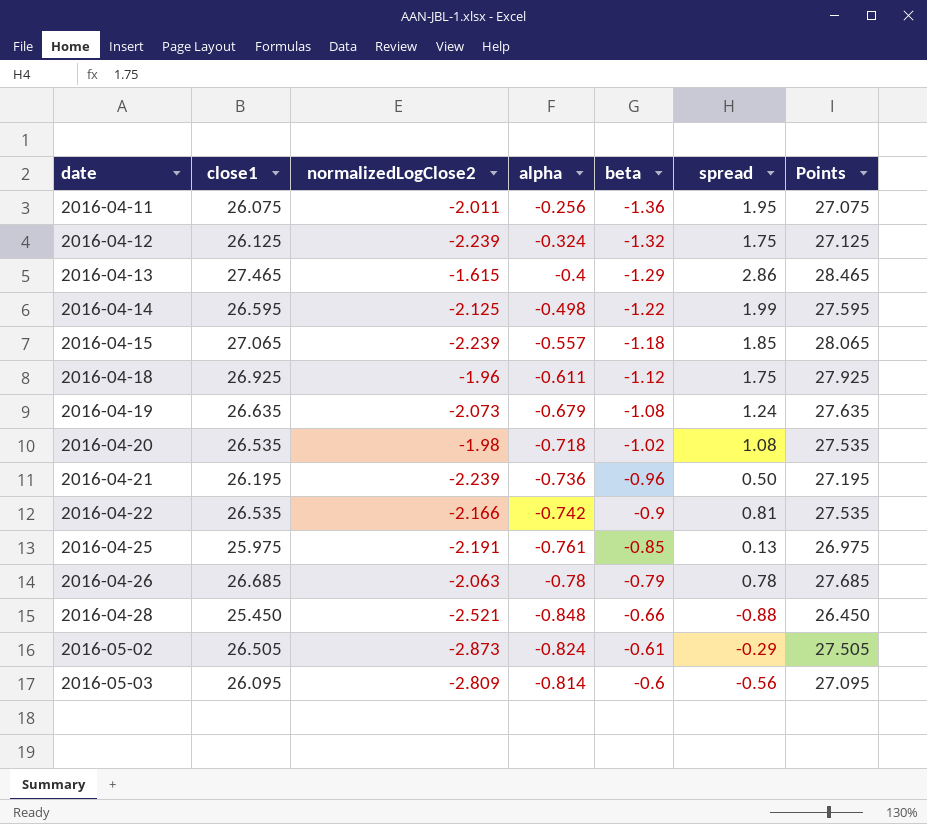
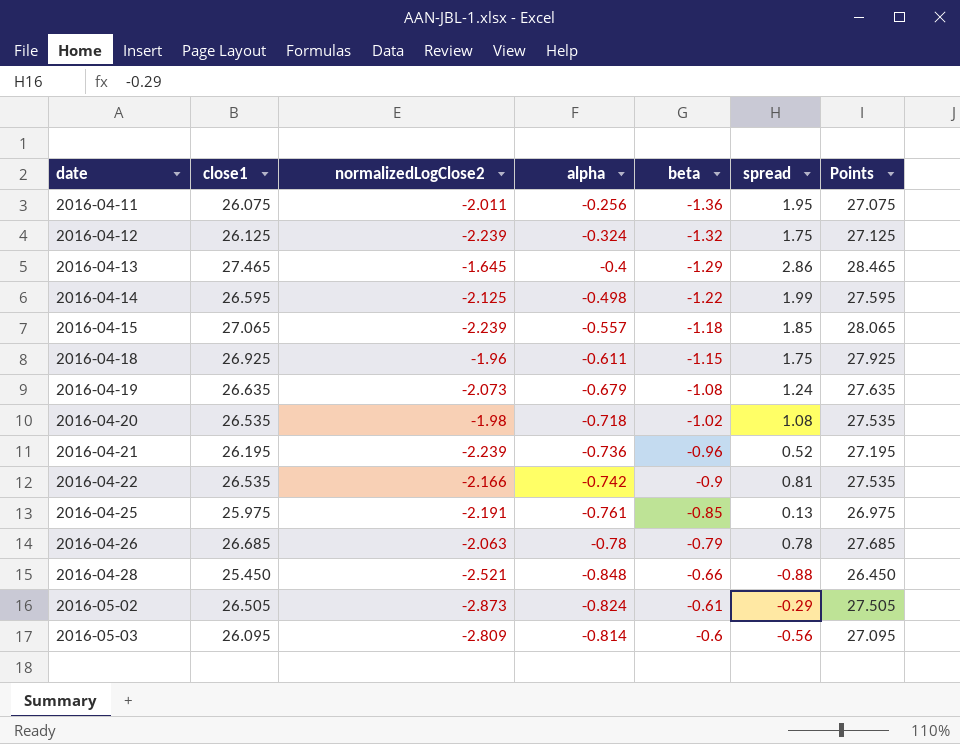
2016-04-13 | normalizedLogClose2: -1.615 -> -1.645
2016-04-18 | beta: -1.12 -> -1.15
2016-04-21 | spread: 0.50 -> 0.52

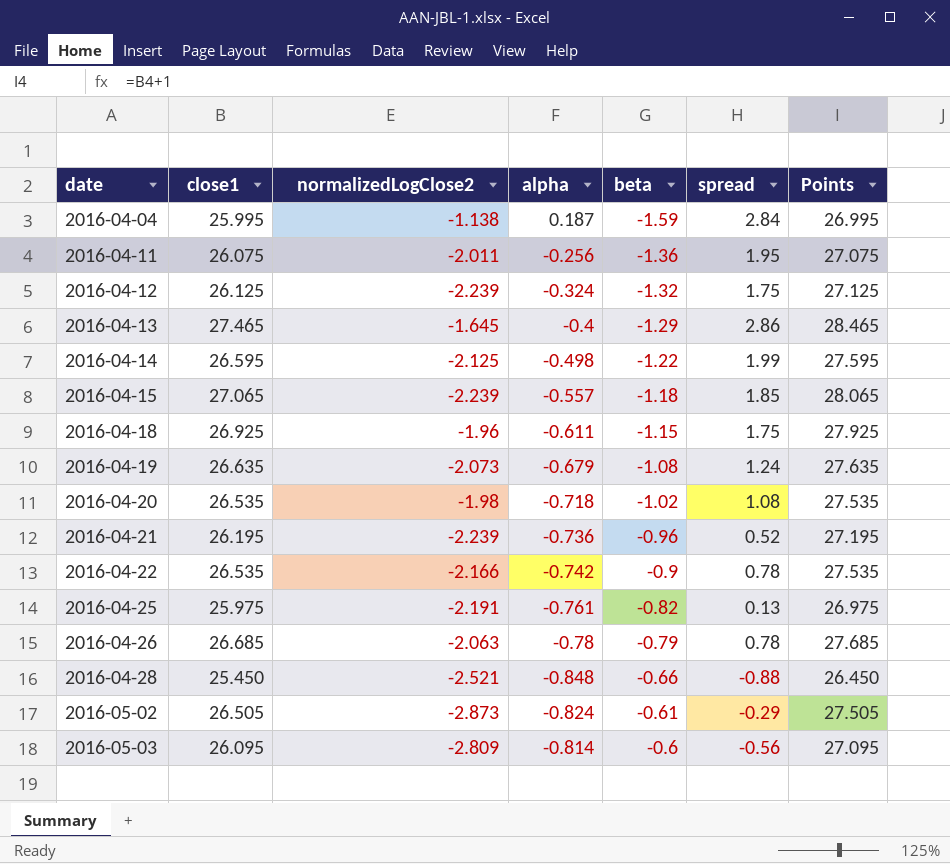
row 2016-04-04: none -> 25.995 | -1.138 | 0.187 | -1.59 | 2.84 | 26.995
2016-04-22 | spread: 0.81 -> 0.78
2016-04-25 | beta: -0.85 -> -0.82

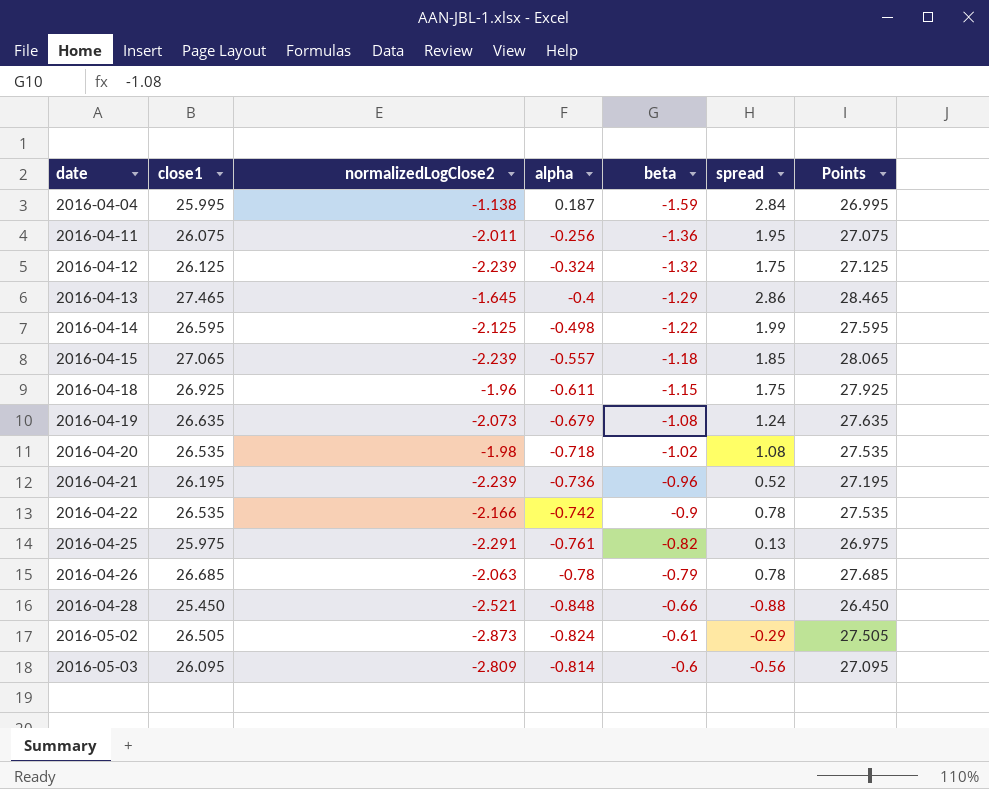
2016-04-25 | normalizedLogClose2: -2.191 -> -2.291

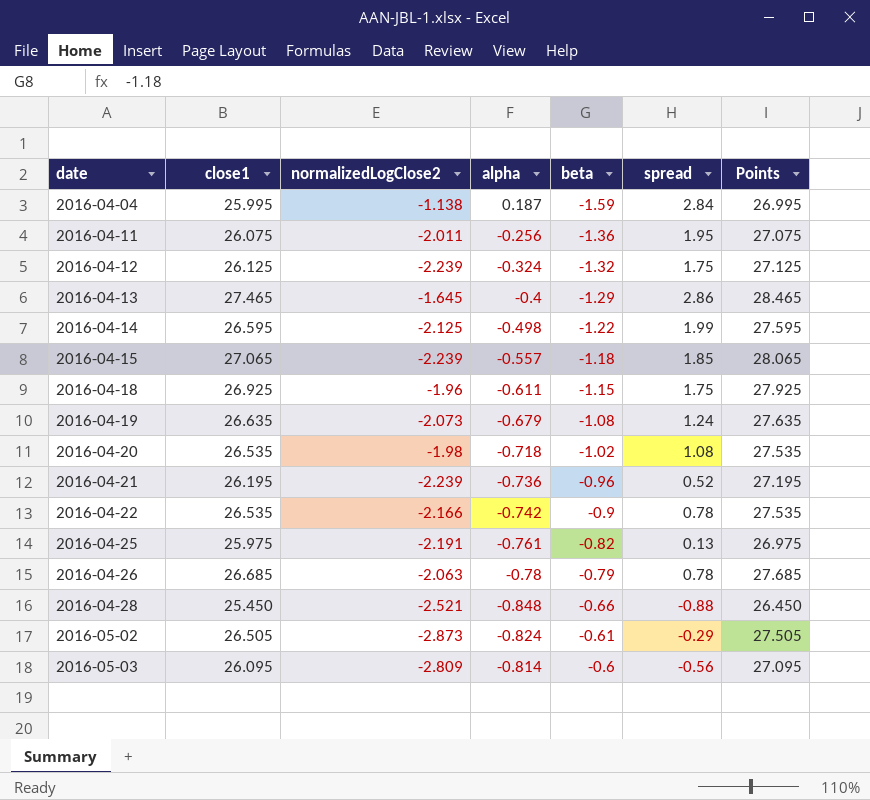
2016-04-25 | normalizedLogClose2: -2.291 -> -2.191

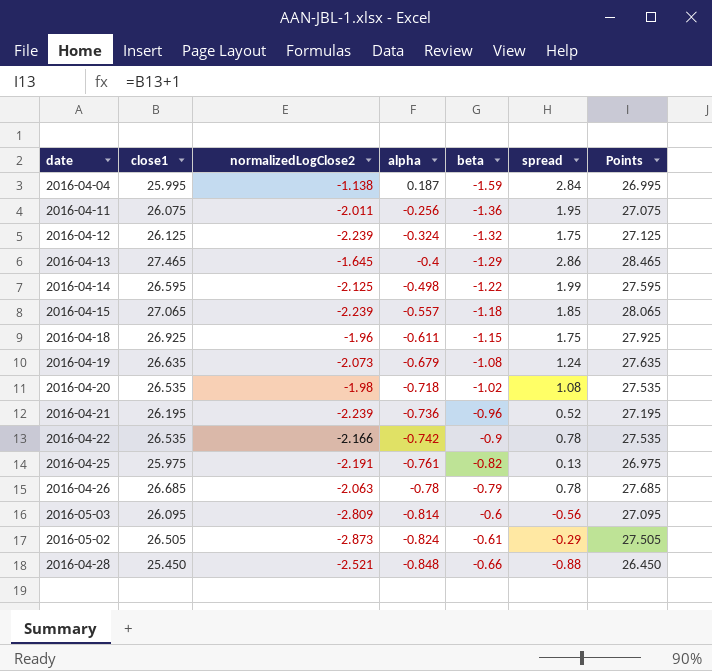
row order: date ascending -> alpha descending

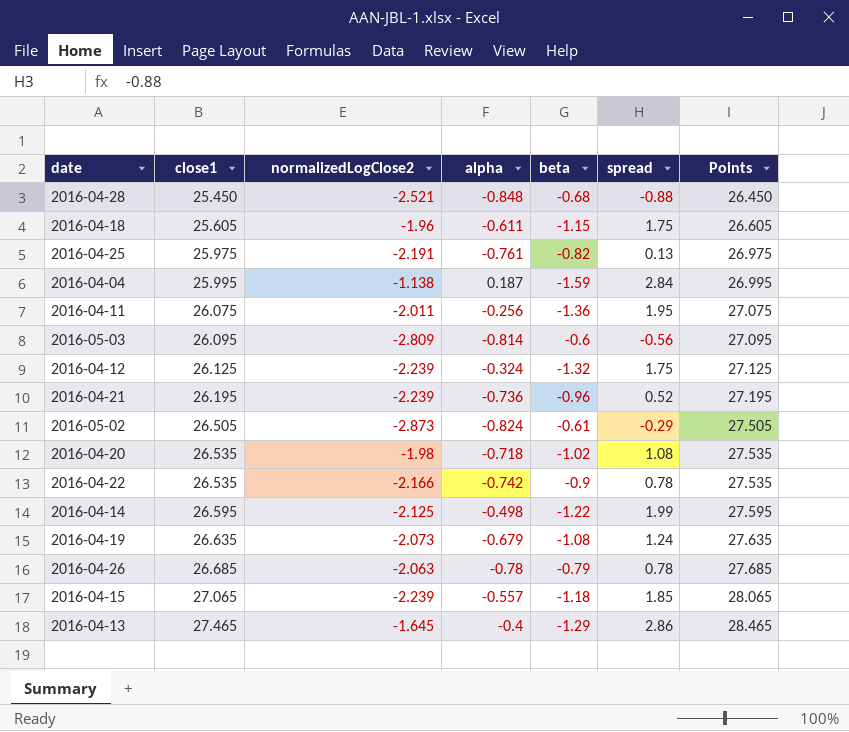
row order: alpha descending -> close1 ascending
2016-04-28 | beta: -0.66 -> -0.68
2016-04-18 | close1: 26.925 -> 25.605
2016-04-18 | Points: 27.925 -> 26.605

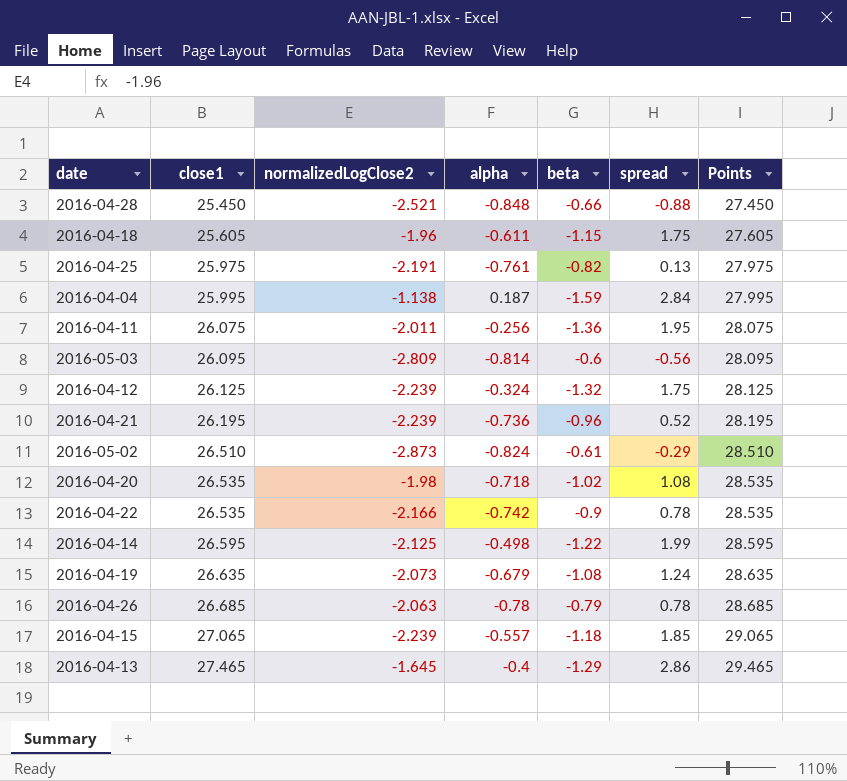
column Points | formula: [close1] + 1 -> [close1] + 2
2016-04-28 | beta: -0.68 -> -0.66
2016-05-02 | close1: 26.505 -> 26.510

